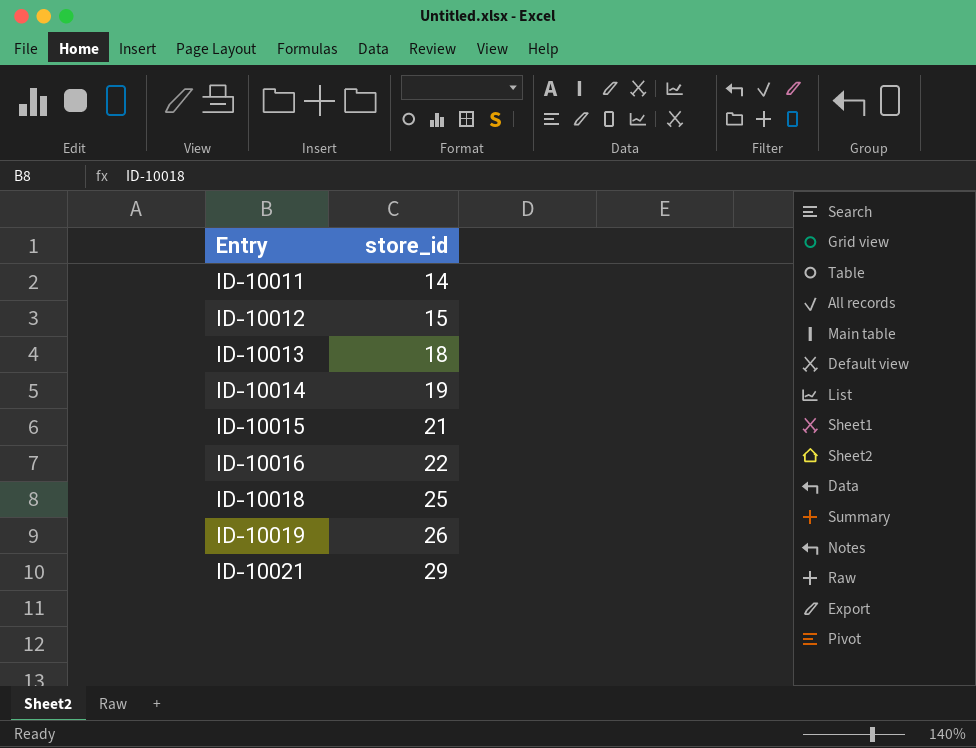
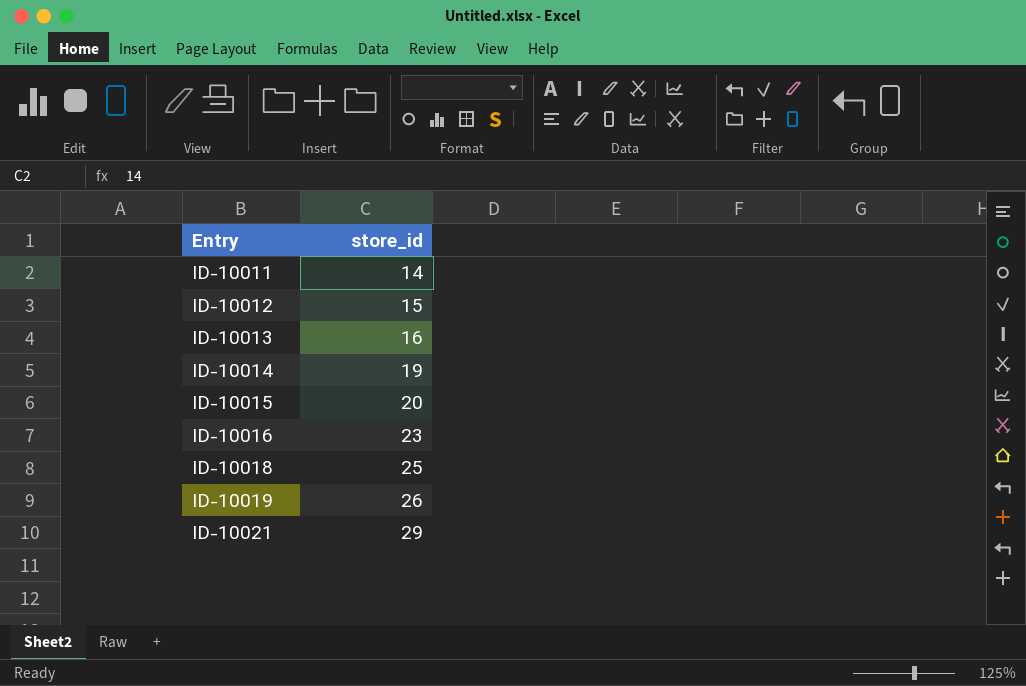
ID-10013 | store_id: 18 -> 16
ID-10015 | store_id: 21 -> 20
ID-10016 | store_id: 22 -> 23

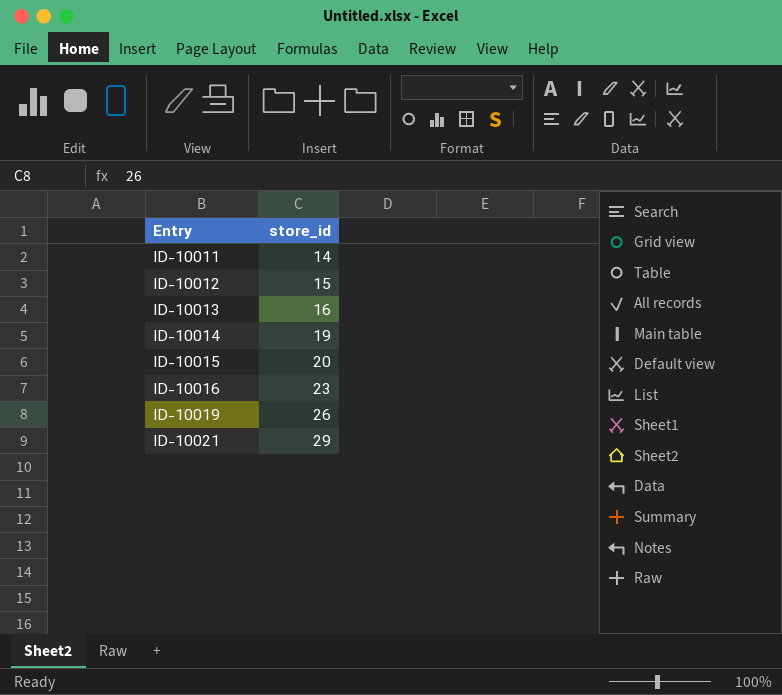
row ID-10018: 25 -> none

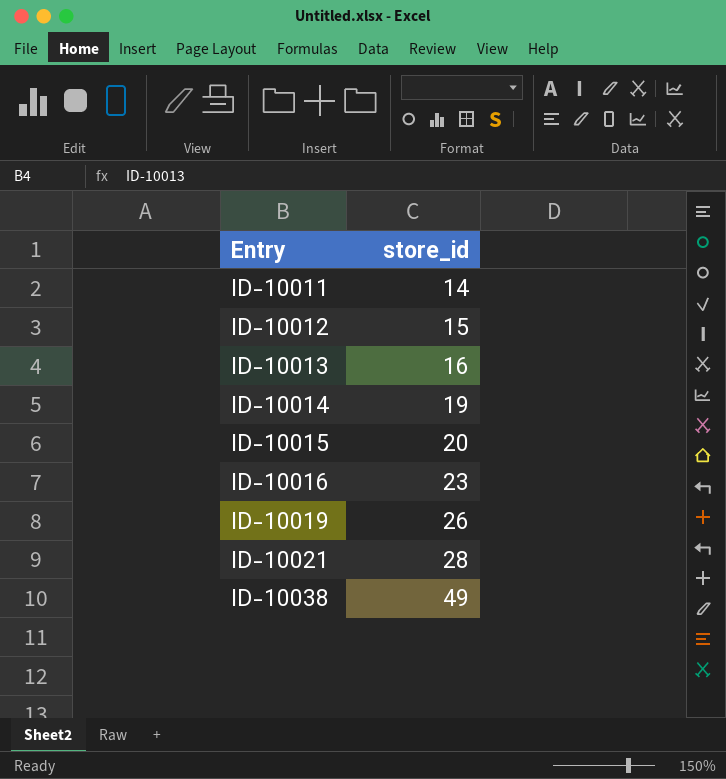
ID-10021 | store_id: 29 -> 28
row ID-10038: none -> 49

